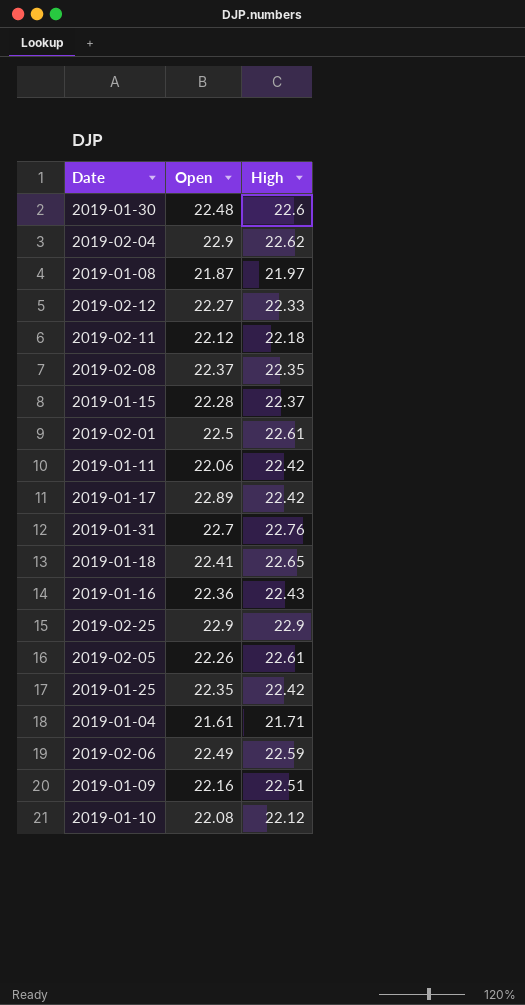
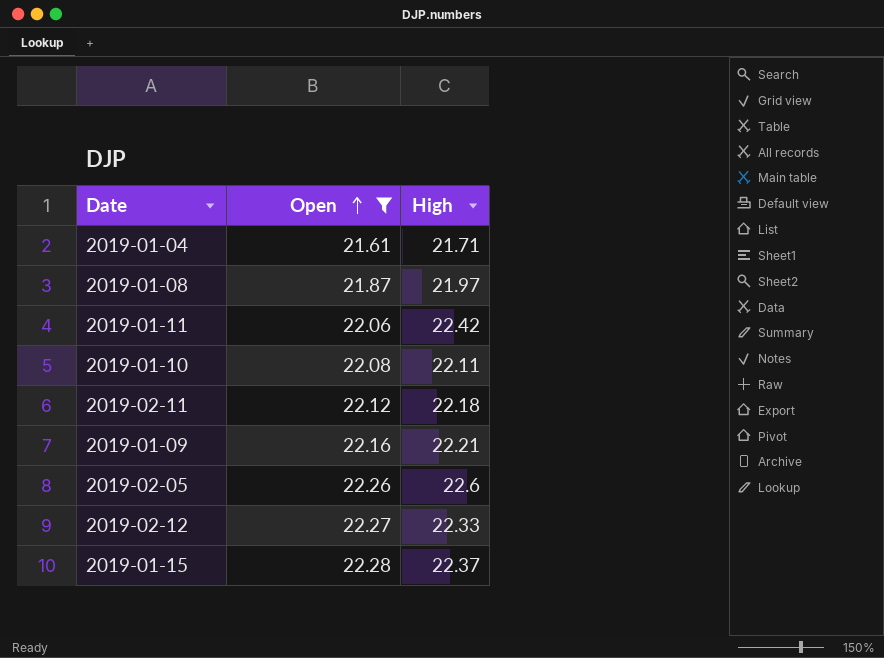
filter: none -> Open <= 22.28
row order: none -> Open ascending
2019-01-10 | High: 22.12 -> 22.11
2019-01-09 | High: 22.51 -> 22.21
2019-02-05 | High: 22.61 -> 22.6

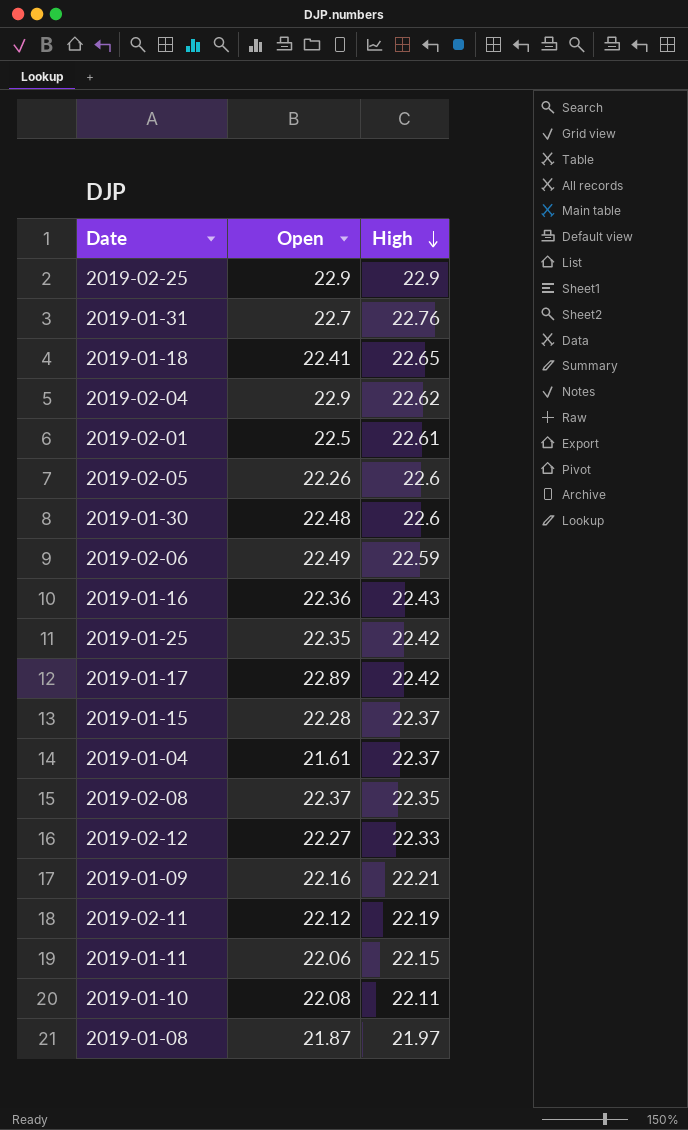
filter: Open <= 22.28 -> none
row order: Open ascending -> High descending
2019-01-04 | High: 21.71 -> 22.37
2019-02-11 | High: 22.18 -> 22.19
2019-01-11 | High: 22.42 -> 22.15

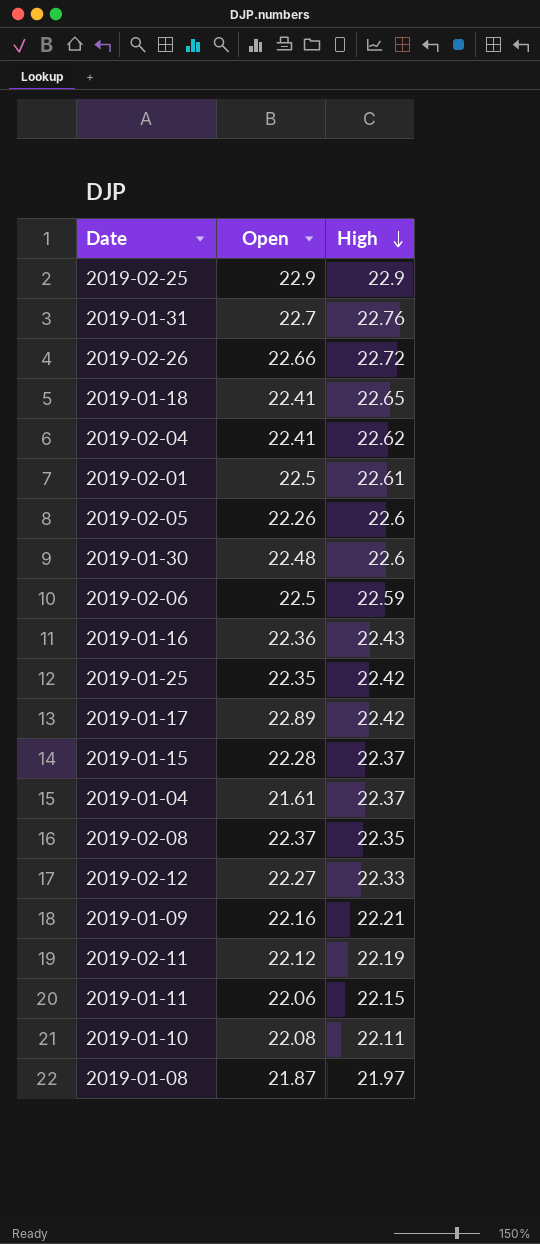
row 2019-02-26: none -> 22.66 | 22.72
2019-02-04 | Open: 22.9 -> 22.41
2019-02-06 | Open: 22.49 -> 22.5

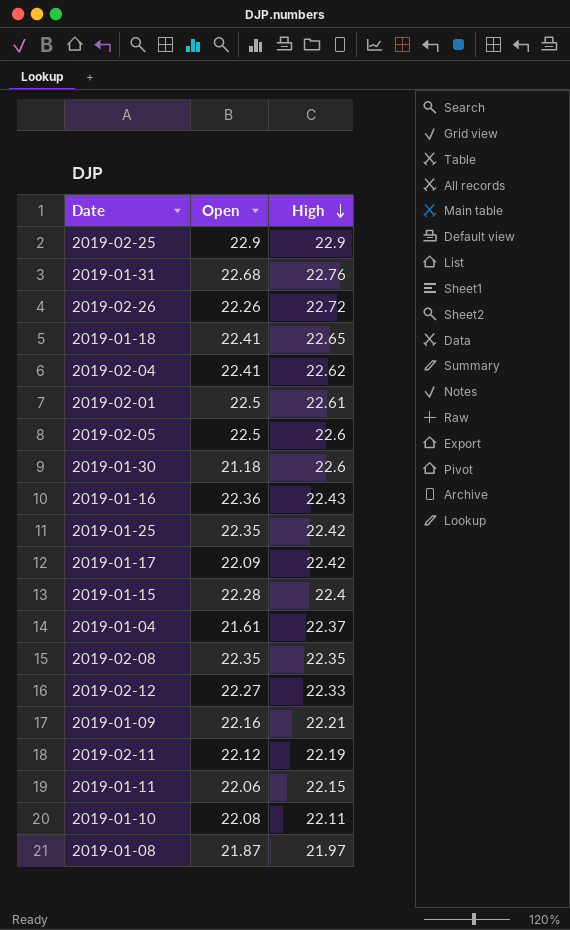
row 2019-02-06: 22.5 | 22.59 -> none
2019-01-31 | Open: 22.7 -> 22.68
2019-02-26 | Open: 22.66 -> 22.26
2019-02-05 | Open: 22.26 -> 22.5
2019-01-30 | Open: 22.48 -> 21.18
2019-01-17 | Open: 22.89 -> 22.09
2019-01-15 | High: 22.37 -> 22.4
2019-02-08 | Open: 22.37 -> 22.35

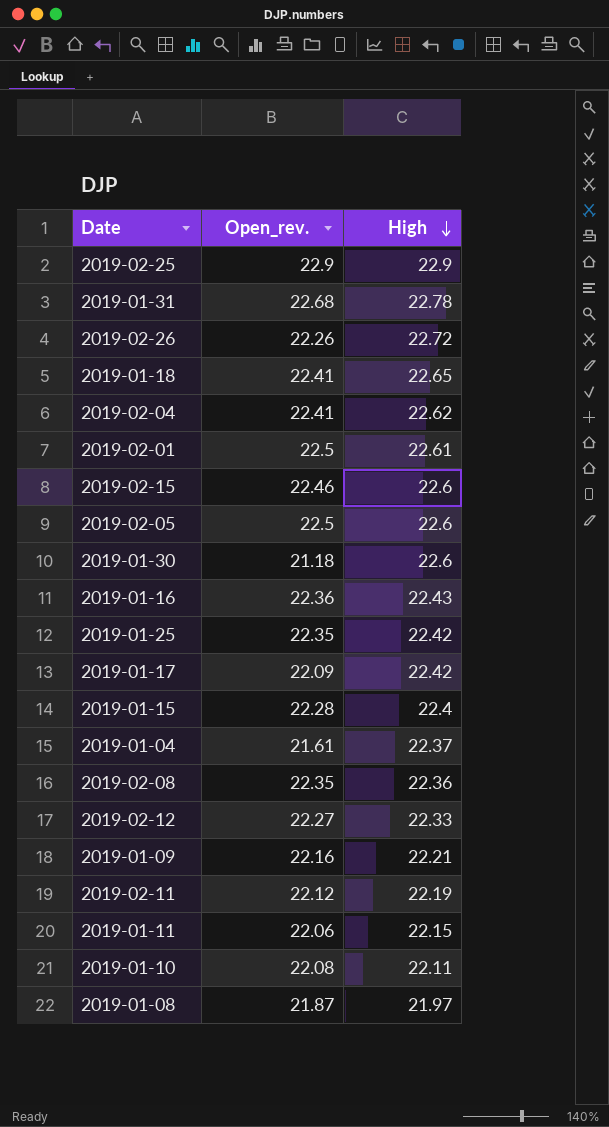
column name: Open -> Open_rev.
2019-01-31 | High: 22.76 -> 22.78
row 2019-02-15: none -> 22.46 | 22.6
2019-02-08 | High: 22.35 -> 22.36

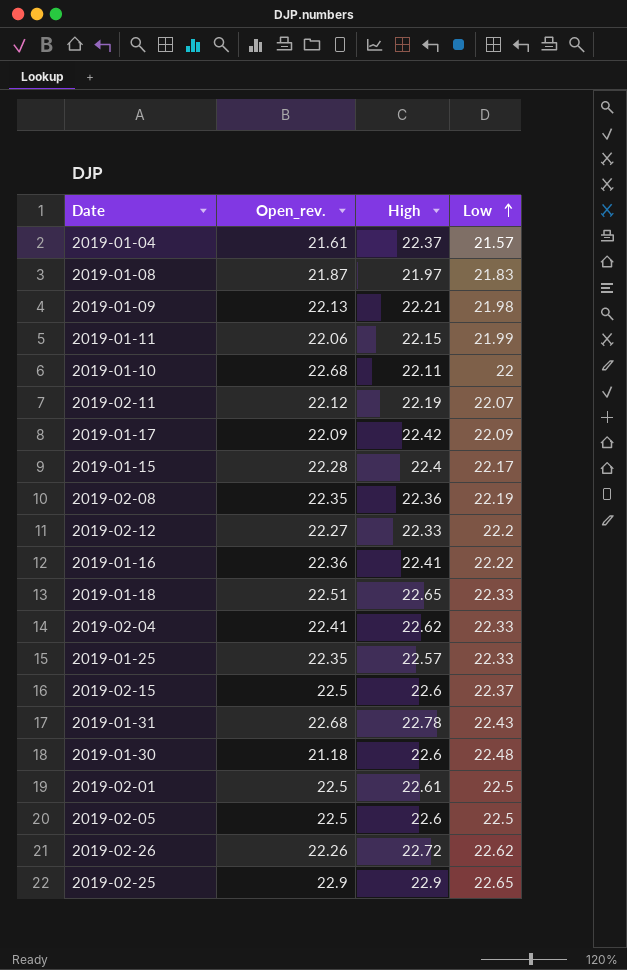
row order: High descending -> Low ascending
column Low | position: none -> 4
2019-01-09 | Open_rev.: 22.16 -> 22.13
2019-01-10 | Open_rev.: 22.08 -> 22.68
2019-01-16 | High: 22.43 -> 22.41
2019-01-18 | Open_rev.: 22.41 -> 22.51
2019-01-25 | High: 22.42 -> 22.57
2019-02-15 | Open_rev.: 22.46 -> 22.5

